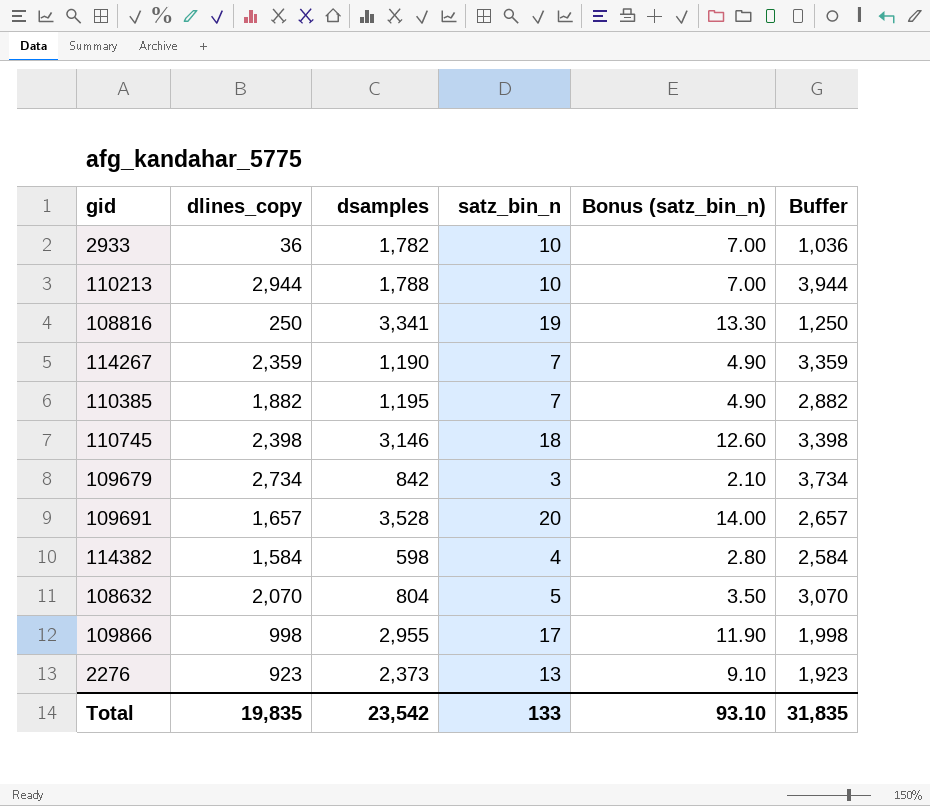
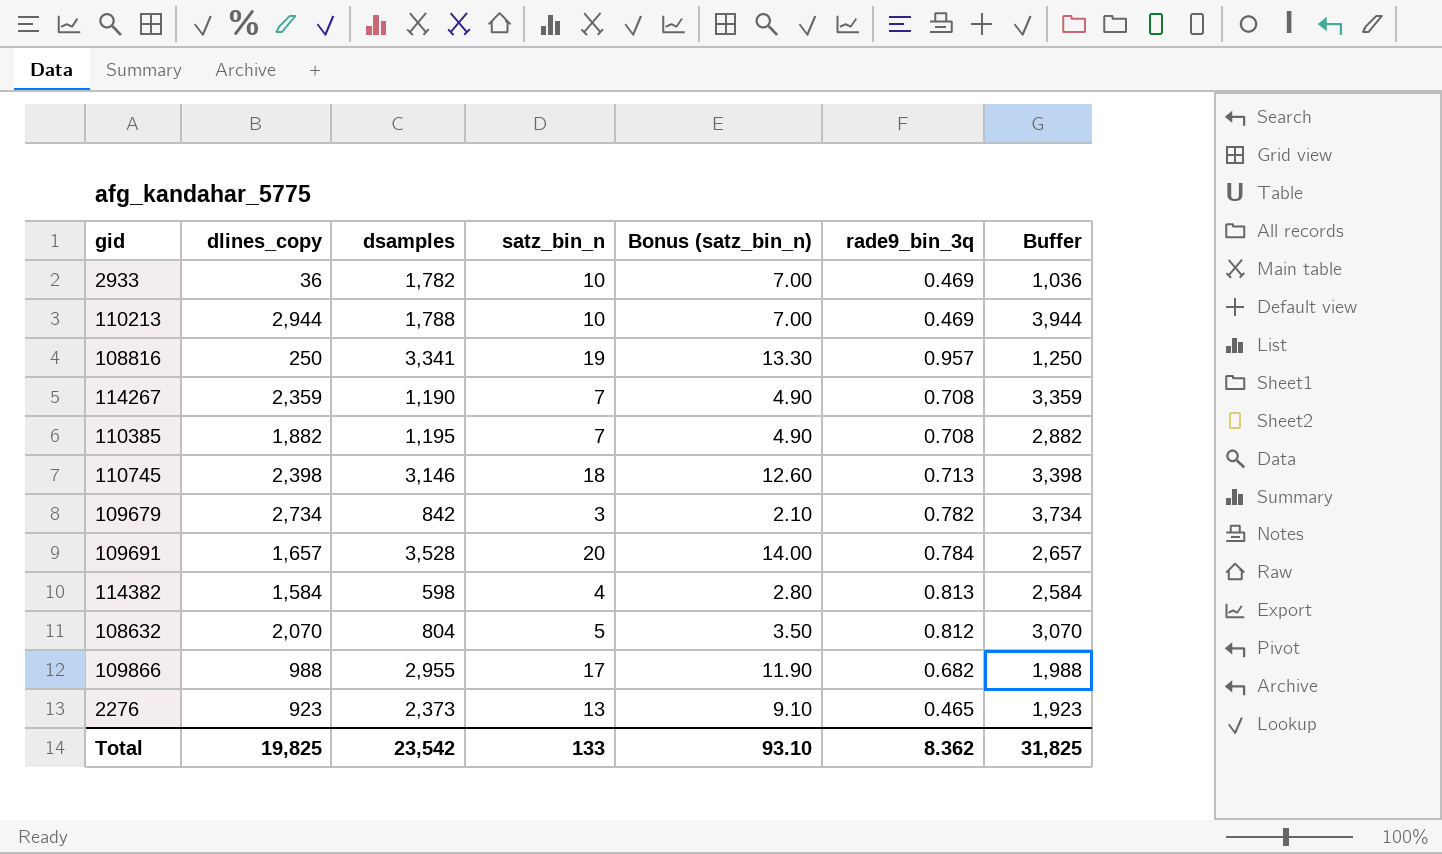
column rade9_bin_3q | position: none -> 6
109866 | dlines_copy: 998 -> 988
109866 | Buffer: 1,998 -> 1,988
Total | dlines_copy: 19,835 -> 19,825
Total | Buffer: 31,835 -> 31,825

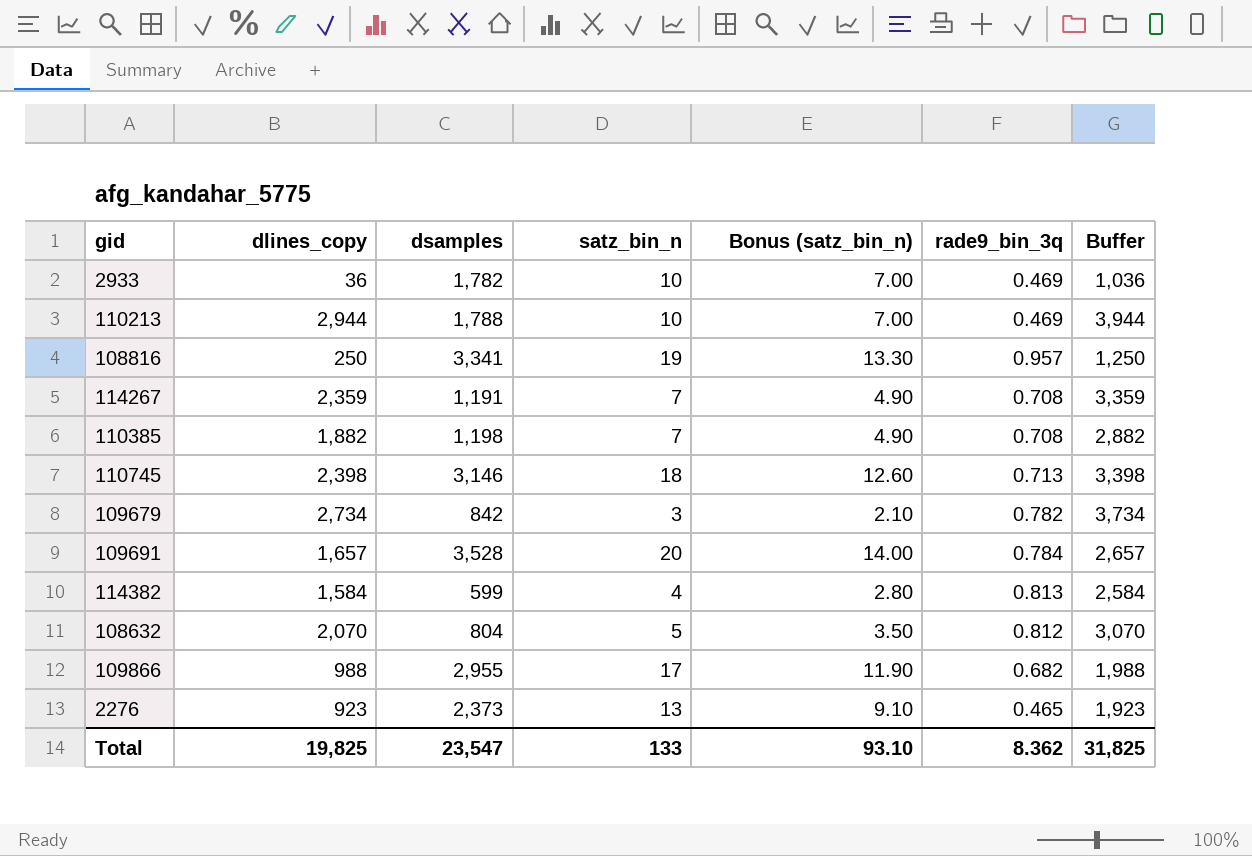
114267 | dsamples: 1,190 -> 1,191
110385 | dsamples: 1,195 -> 1,198
114382 | dsamples: 598 -> 599
Total | dsamples: 23,542 -> 23,547

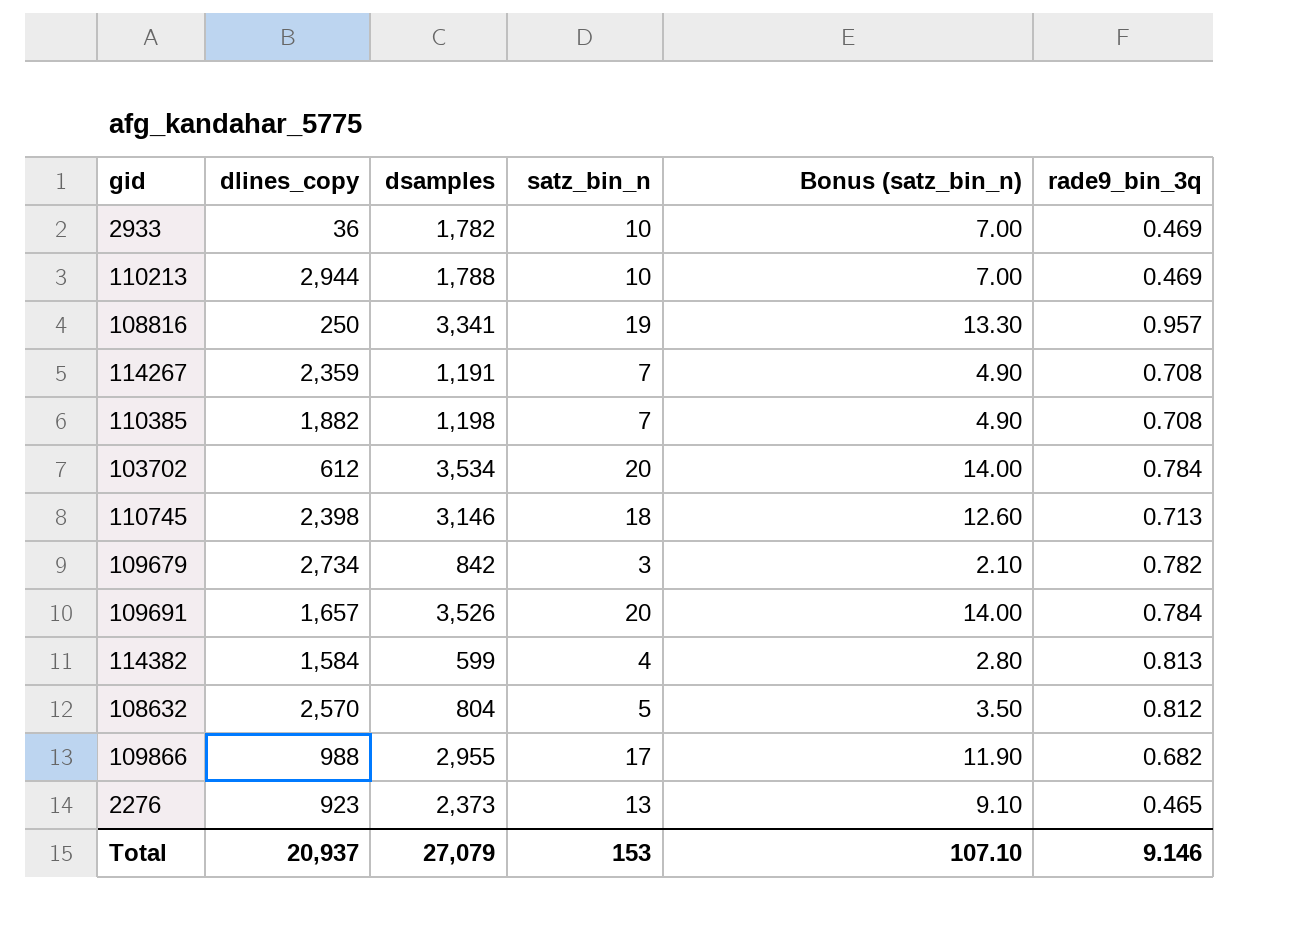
column Buffer | formula: [dlines_copy] + 1000 -> none
row 103702: none -> 612 | 3,534 | 20 | 14.00 | 0.784
109691 | dsamples: 3,528 -> 3,526
108632 | dlines_copy: 2,070 -> 2,570
Total | dlines_copy: 19,825 -> 20,937
Total | dsamples: 23,547 -> 27,079
Total | satz_bin_n: 133 -> 153
Total | Bonus (satz_bin_n): 93.10 -> 107.10
Total | rade9_bin_3q: 8.362 -> 9.146

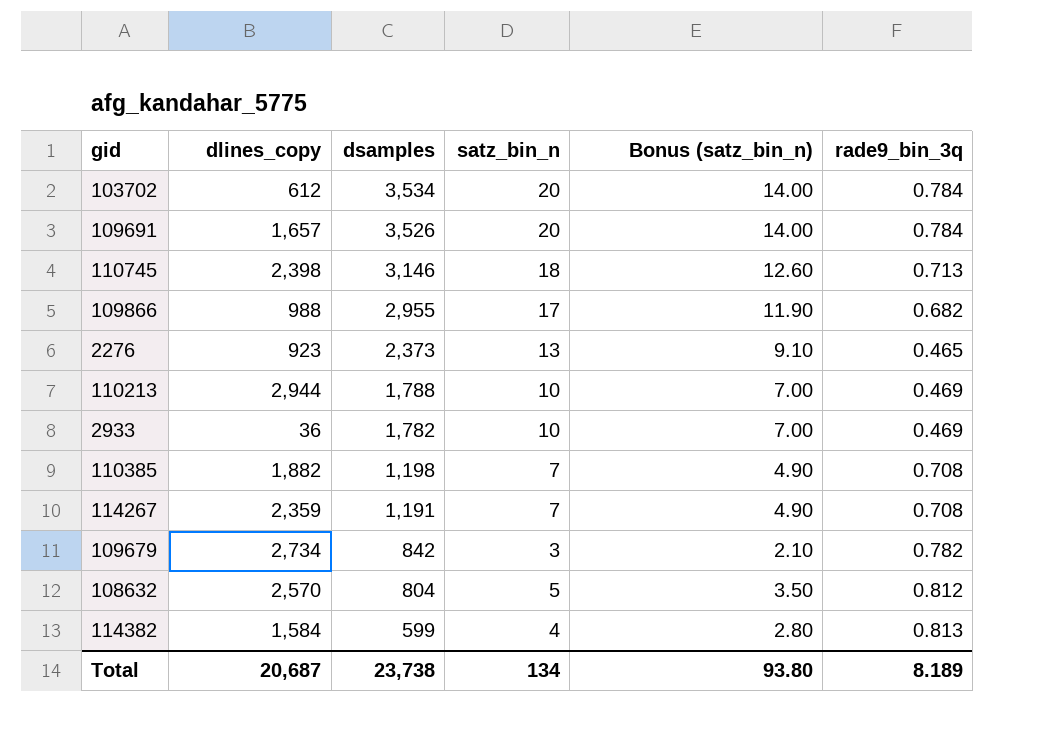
row order: none -> dsamples descending
row 108816: 250 | 3,341 | 19 | 13.30 | 0.957 -> none
Total | dlines_copy: 20,937 -> 20,687
Total | dsamples: 27,079 -> 23,738
Total | satz_bin_n: 153 -> 134
Total | Bonus (satz_bin_n): 107.10 -> 93.80
Total | rade9_bin_3q: 9.146 -> 8.189

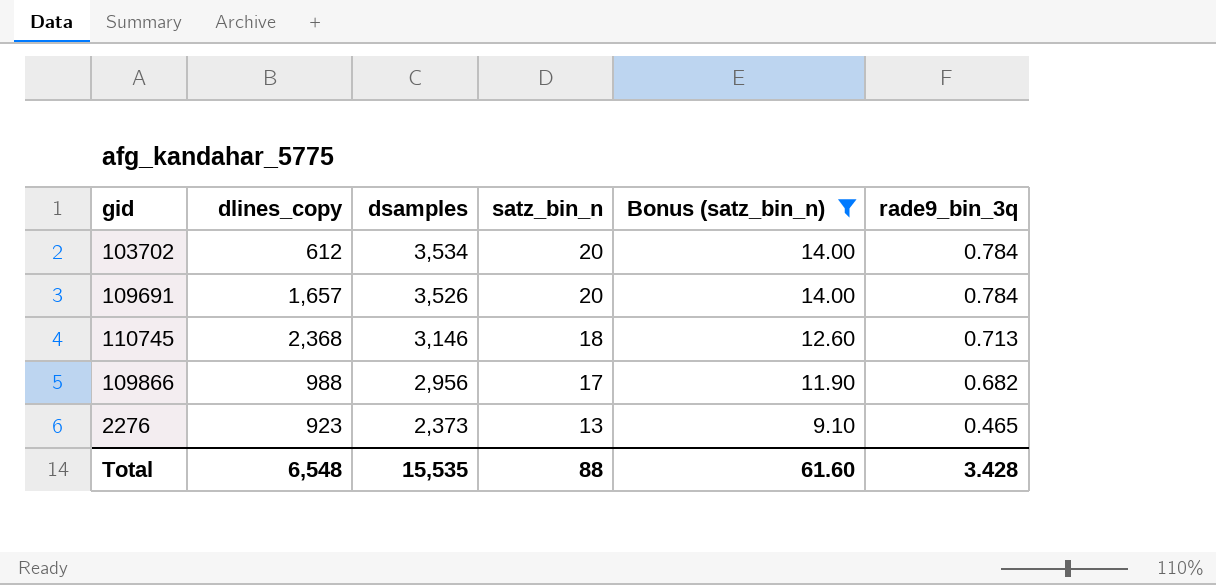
filter: none -> Bonus (satz_bin_n) >= 9.10
110745 | dlines_copy: 2,398 -> 2,368
109866 | dsamples: 2,955 -> 2,956
Total | dlines_copy: 20,687 -> 6,548
Total | dsamples: 23,738 -> 15,535
Total | satz_bin_n: 134 -> 88
Total | Bonus (satz_bin_n): 93.80 -> 61.60
Total | rade9_bin_3q: 8.189 -> 3.428

